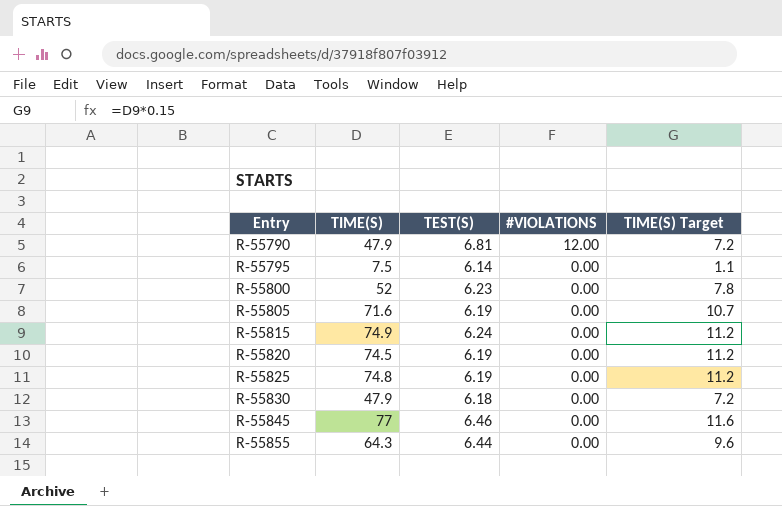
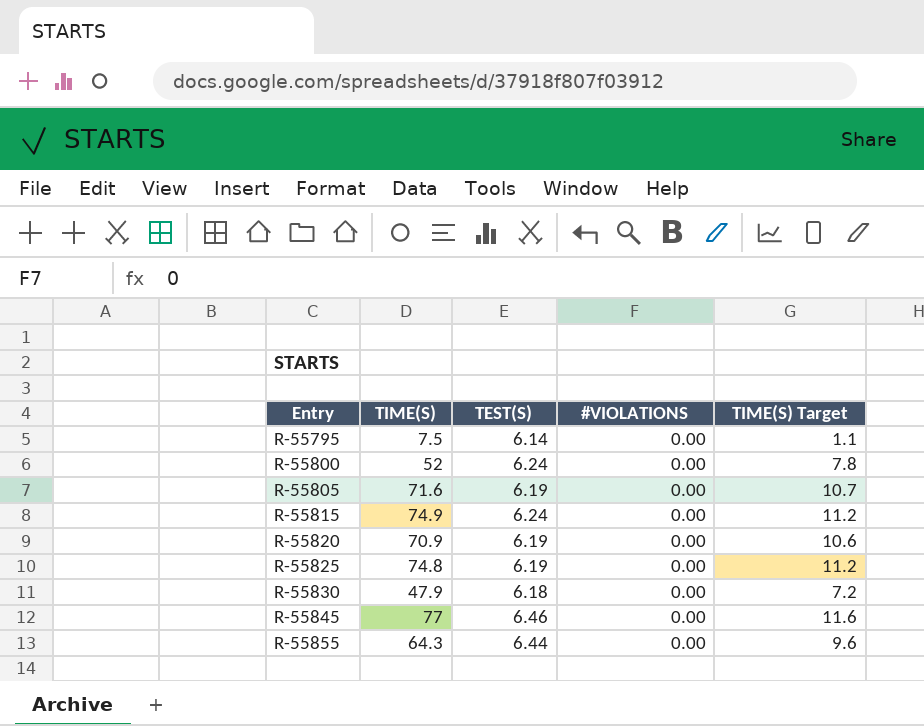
row R-55790: 47.9 | 6.81 | 12.00 | 7.2 -> none
R-55800 | TEST(S): 6.23 -> 6.24
R-55820 | TIME(S): 74.5 -> 70.9
R-55820 | TIME(S) Target: 11.2 -> 10.6

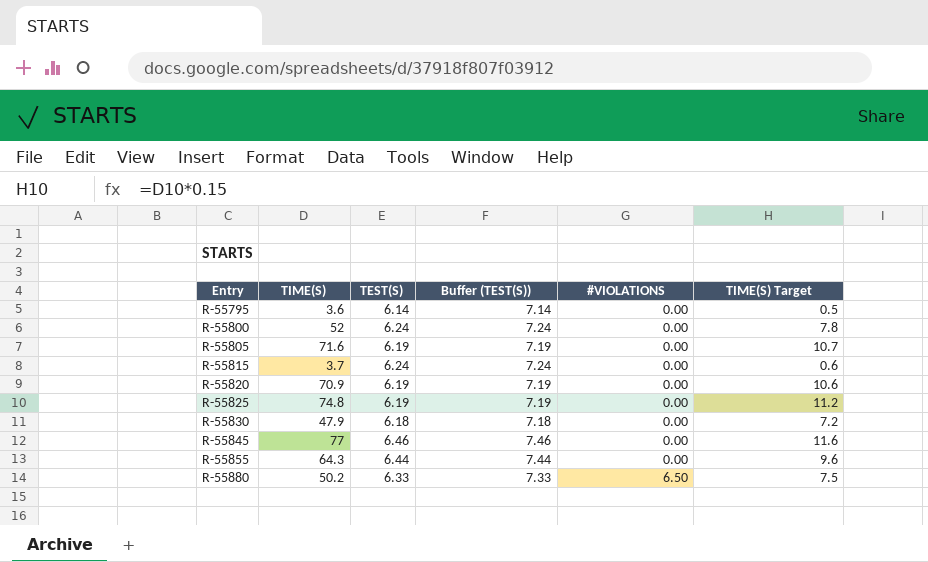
column Buffer (TEST(S)) | formula: none -> [TEST(S)] + 1
R-55795 | TIME(S): 7.5 -> 3.6
R-55795 | TIME(S) Target: 1.1 -> 0.5
R-55815 | TIME(S): 74.9 -> 3.7
R-55815 | TIME(S) Target: 11.2 -> 0.6
row R-55880: none -> 50.2 | 6.33 | 7.33 | 6.50 | 7.5

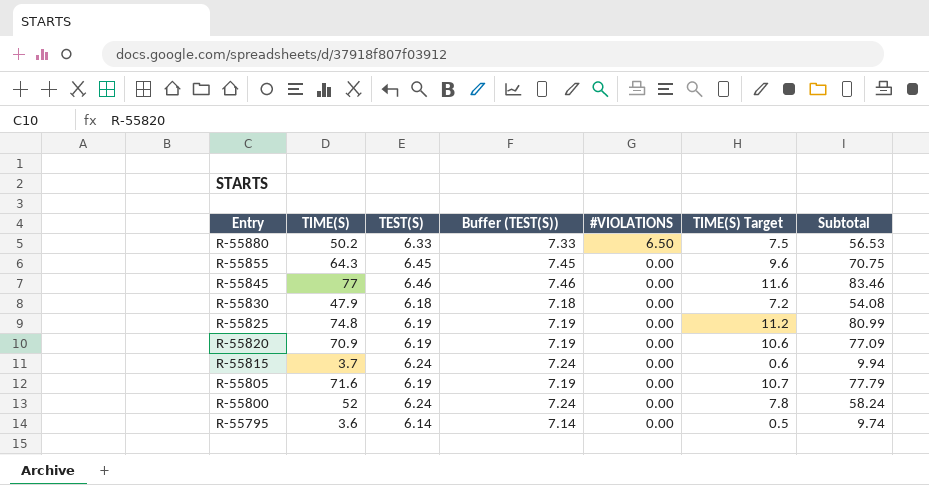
row order: Entry ascending -> Entry descending
column Subtotal | formula: none -> [TIME(S)] + [TEST(S)]
R-55855 | TEST(S): 6.44 -> 6.45
R-55855 | Buffer (TEST(S)): 7.44 -> 7.45

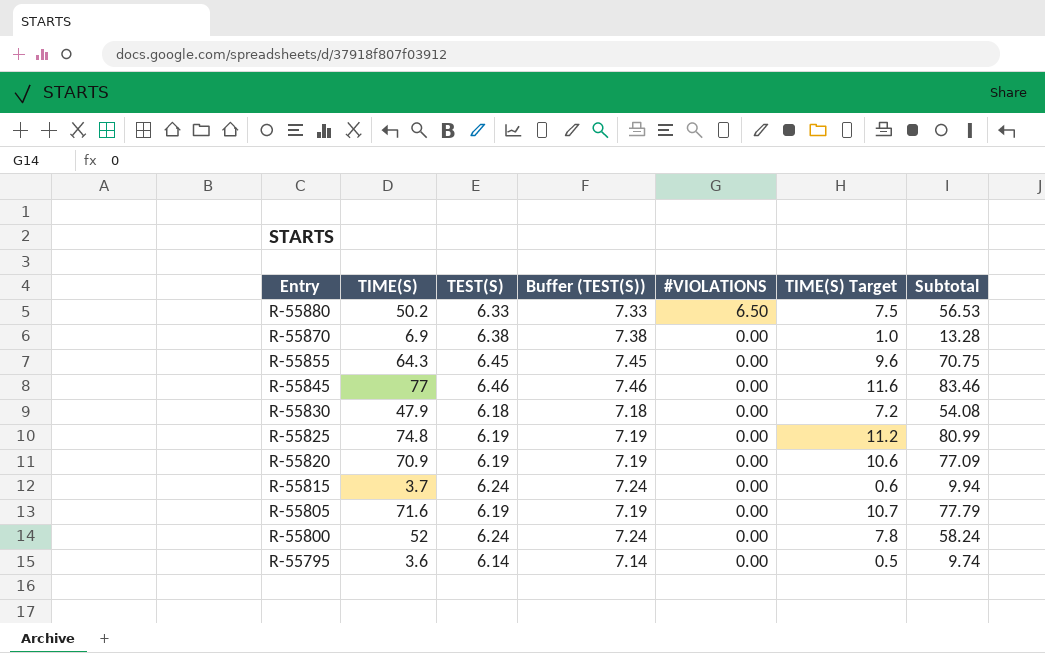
row R-55870: none -> 6.9 | 6.38 | 7.38 | 0.00 | 1.0 | 13.28

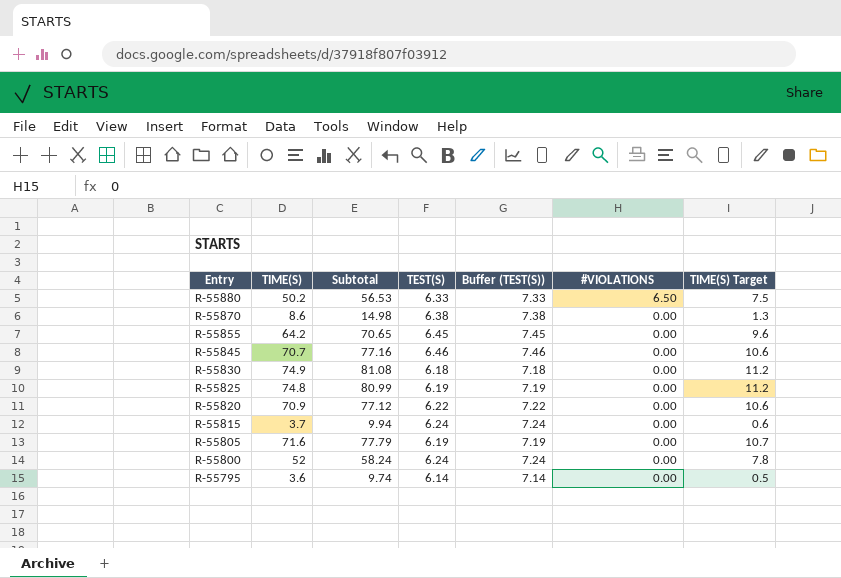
column Subtotal | position: 7 -> 3
R-55870 | TIME(S): 6.9 -> 8.6
R-55870 | Subtotal: 13.28 -> 14.98
R-55870 | TIME(S) Target: 1.0 -> 1.3
R-55855 | TIME(S): 64.3 -> 64.2
R-55855 | Subtotal: 70.75 -> 70.65
R-55845 | TIME(S): 77 -> 70.7
R-55845 | Subtotal: 83.46 -> 77.16
R-55845 | TIME(S) Target: 11.6 -> 10.6
R-55830 | TIME(S): 47.9 -> 74.9
R-55830 | Subtotal: 54.08 -> 81.08
R-55830 | TIME(S) Target: 7.2 -> 11.2
R-55820 | Subtotal: 77.09 -> 77.12
R-55820 | TEST(S): 6.19 -> 6.22
R-55820 | Buffer (TEST(S)): 7.19 -> 7.22

